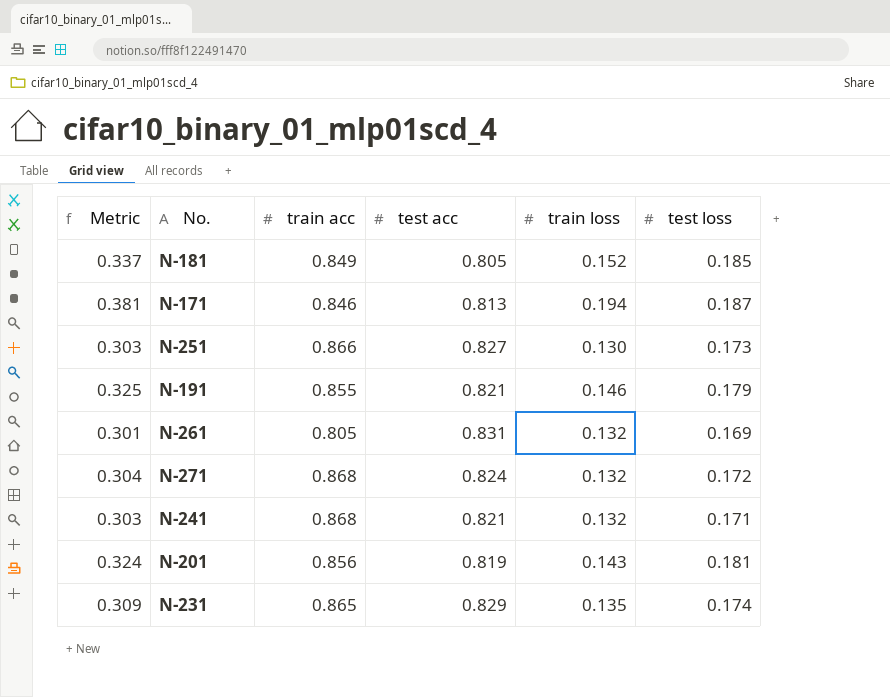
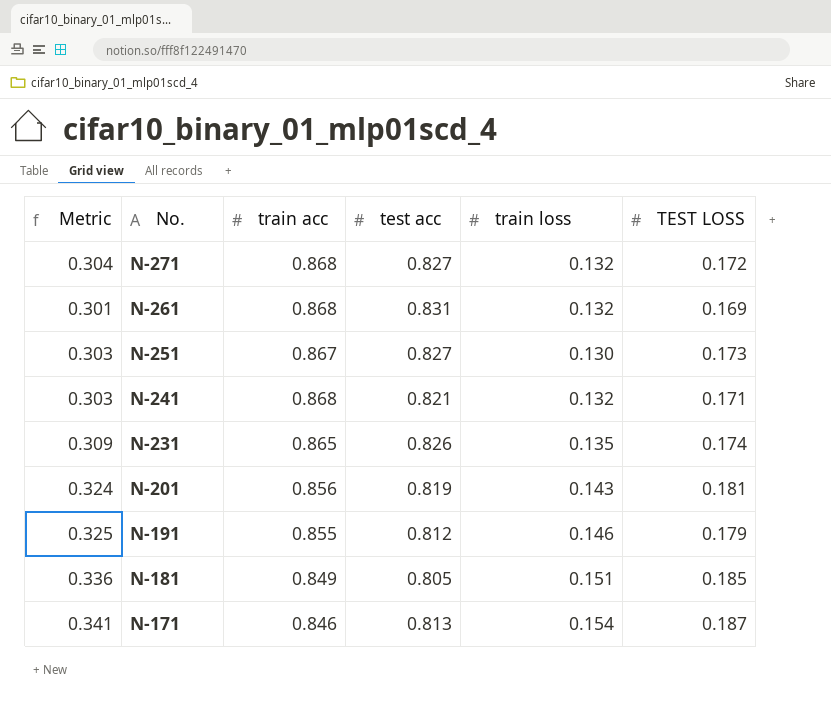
row order: none -> No. descending
column name: test loss -> TEST LOSS
N-271 | test acc: 0.824 -> 0.827
N-261 | train acc: 0.805 -> 0.868
N-251 | train acc: 0.866 -> 0.867
N-231 | test acc: 0.829 -> 0.826
N-191 | test acc: 0.821 -> 0.812
N-181 | Metric: 0.337 -> 0.336
N-181 | train loss: 0.152 -> 0.151
N-171 | Metric: 0.381 -> 0.341
N-171 | train loss: 0.194 -> 0.154

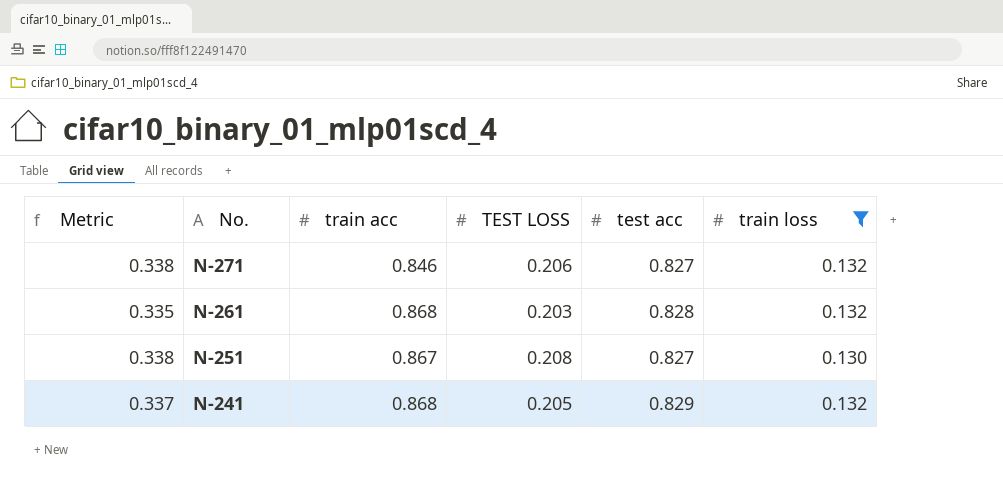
filter: none -> train loss <= 0.132
column TEST LOSS | position: 6 -> 4
N-271 | Metric: 0.304 -> 0.338
N-271 | train acc: 0.868 -> 0.846
N-271 | TEST LOSS: 0.172 -> 0.206
N-261 | Metric: 0.301 -> 0.335
N-261 | TEST LOSS: 0.169 -> 0.203
N-261 | test acc: 0.831 -> 0.828
N-251 | Metric: 0.303 -> 0.338
N-251 | TEST LOSS: 0.173 -> 0.208
N-241 | Metric: 0.303 -> 0.337
N-241 | TEST LOSS: 0.171 -> 0.205
N-241 | test acc: 0.821 -> 0.829

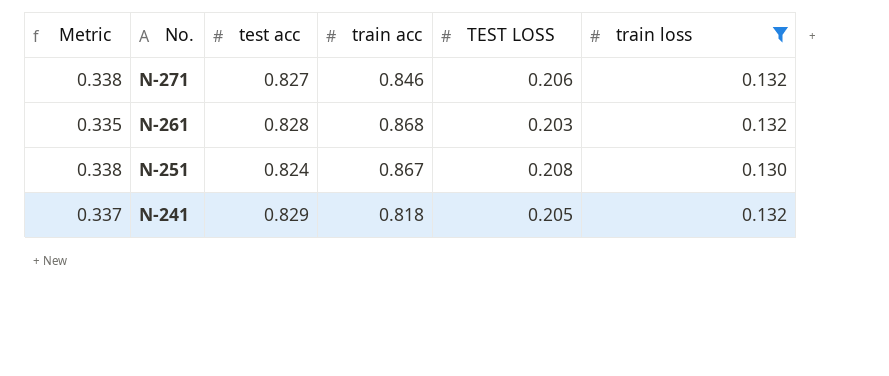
column test acc | position: 5 -> 3
N-251 | test acc: 0.827 -> 0.824
N-241 | train acc: 0.868 -> 0.818

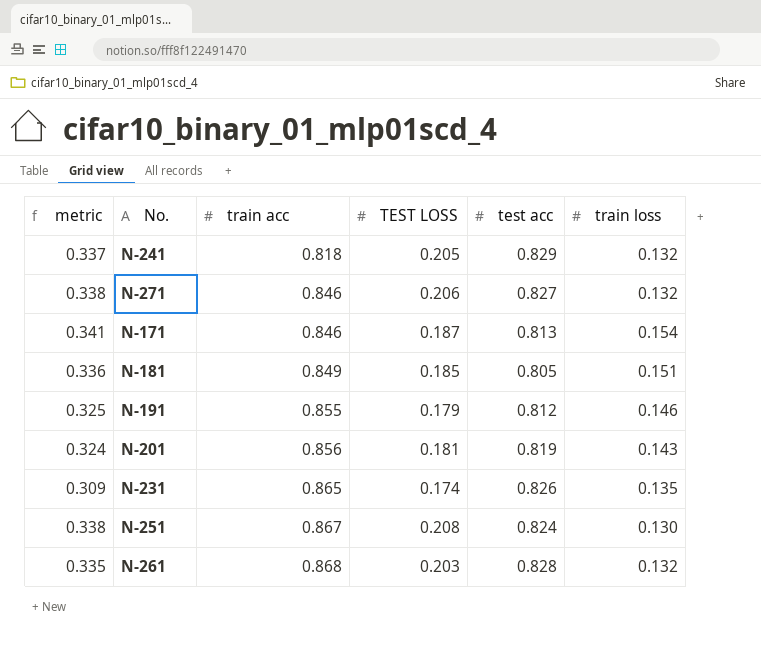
filter: train loss <= 0.132 -> none
row order: No. descending -> train acc ascending
column name: Metric -> metric
column test acc | position: 3 -> 5

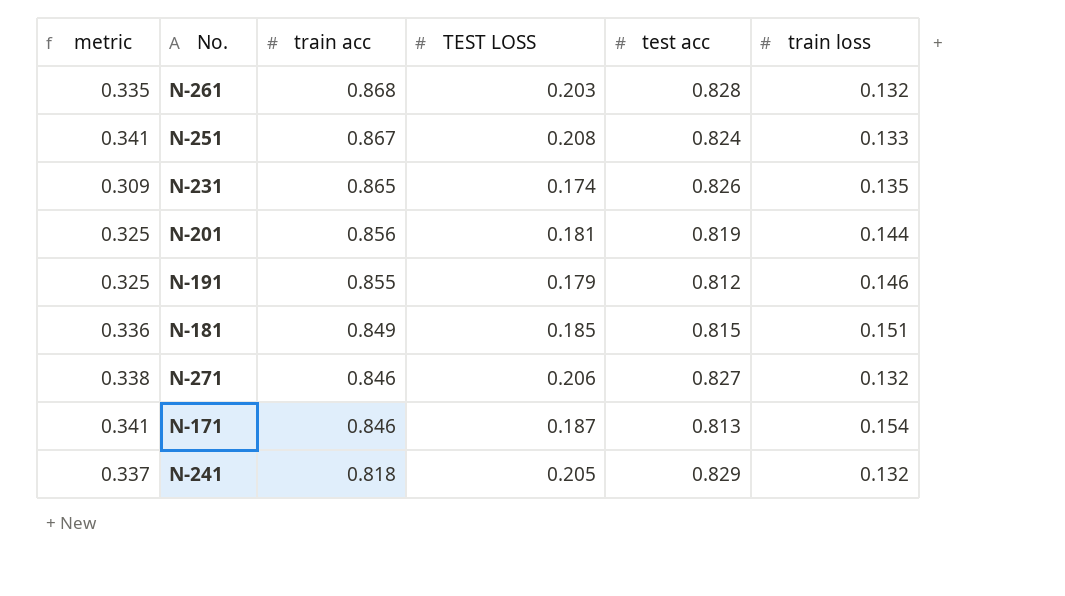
row order: train acc ascending -> train acc descending
N-251 | metric: 0.338 -> 0.341
N-251 | train loss: 0.130 -> 0.133
N-201 | metric: 0.324 -> 0.325
N-201 | train loss: 0.143 -> 0.144
N-181 | test acc: 0.805 -> 0.815

